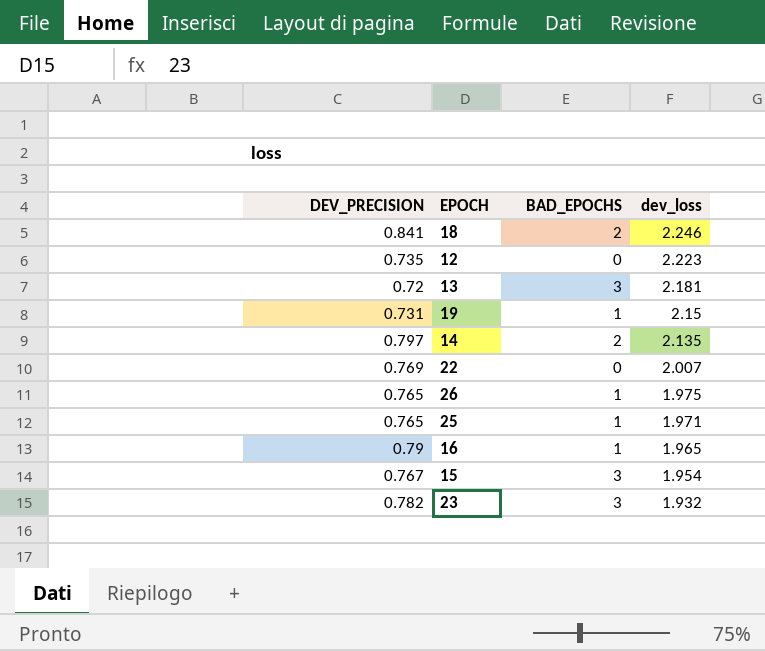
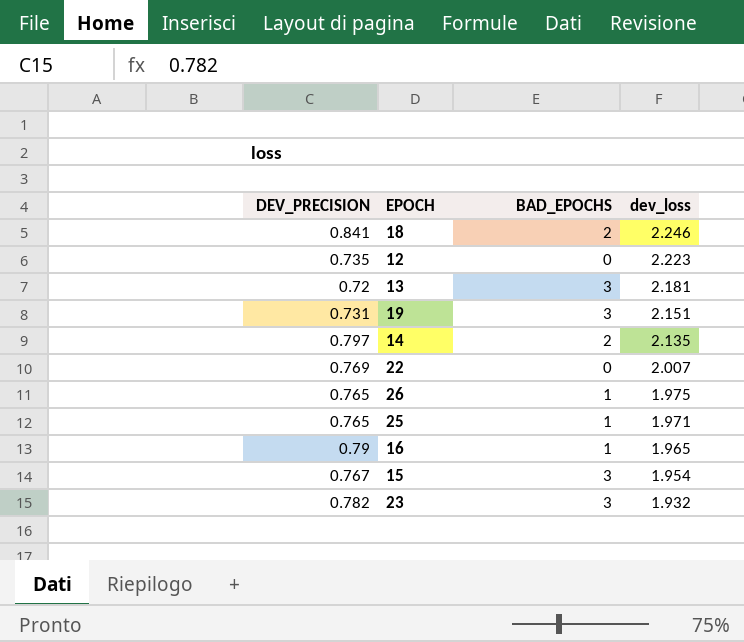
19 | BAD_EPOCHS: 1 -> 3
19 | dev_loss: 2.15 -> 2.151

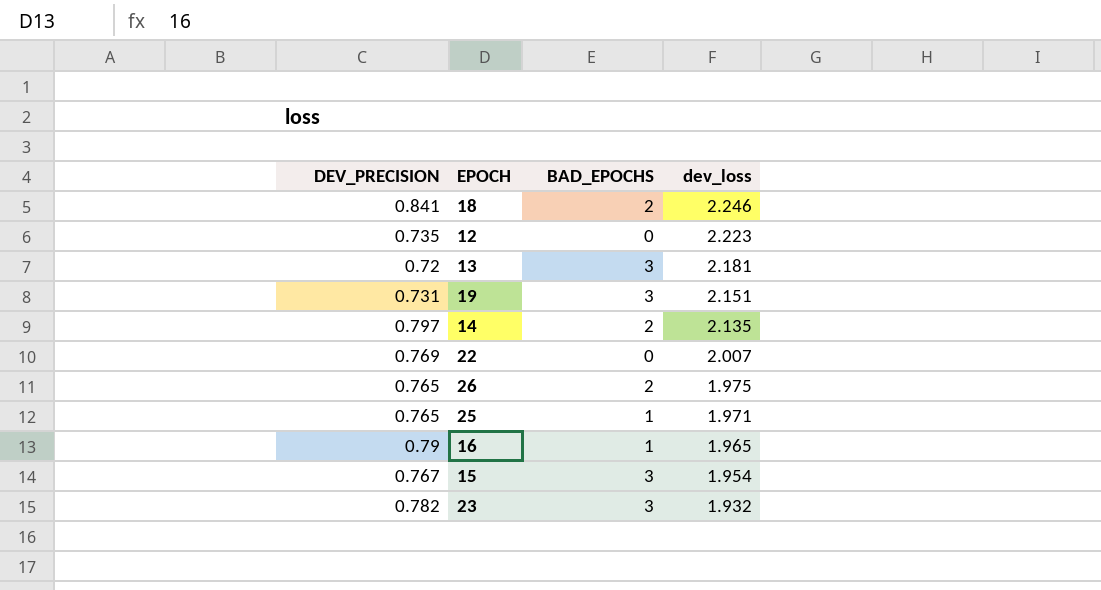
26 | BAD_EPOCHS: 1 -> 2

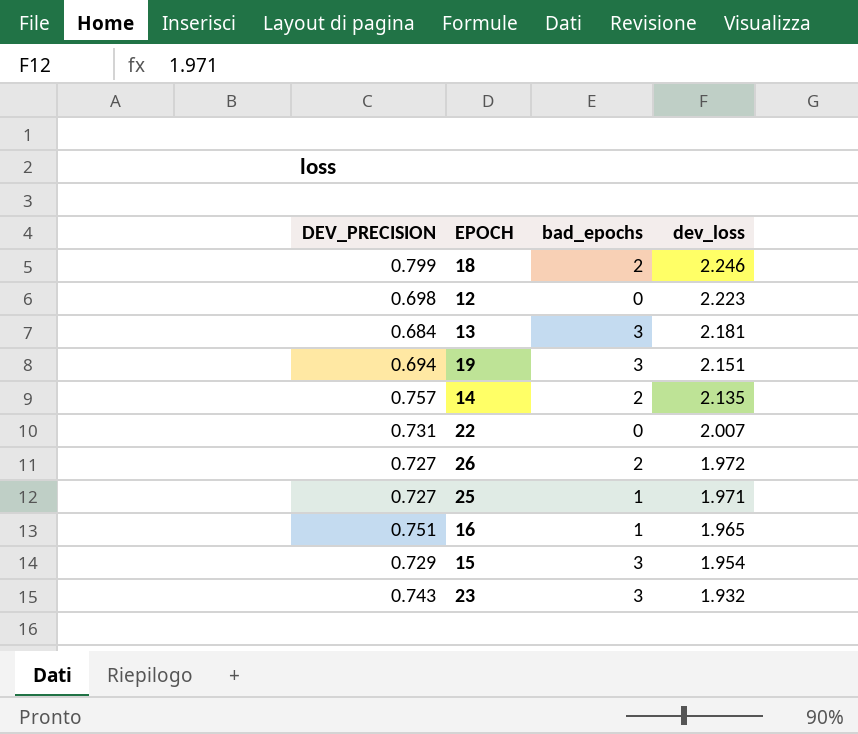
column name: BAD_EPOCHS -> bad_epochs
18 | DEV_PRECISION: 0.841 -> 0.799
12 | DEV_PRECISION: 0.735 -> 0.698
13 | DEV_PRECISION: 0.72 -> 0.684
19 | DEV_PRECISION: 0.731 -> 0.694
14 | DEV_PRECISION: 0.797 -> 0.757
22 | DEV_PRECISION: 0.769 -> 0.731
26 | DEV_PRECISION: 0.765 -> 0.727
26 | dev_loss: 1.975 -> 1.972
25 | DEV_PRECISION: 0.765 -> 0.727
16 | DEV_PRECISION: 0.79 -> 0.751
15 | DEV_PRECISION: 0.767 -> 0.729
23 | DEV_PRECISION: 0.782 -> 0.743

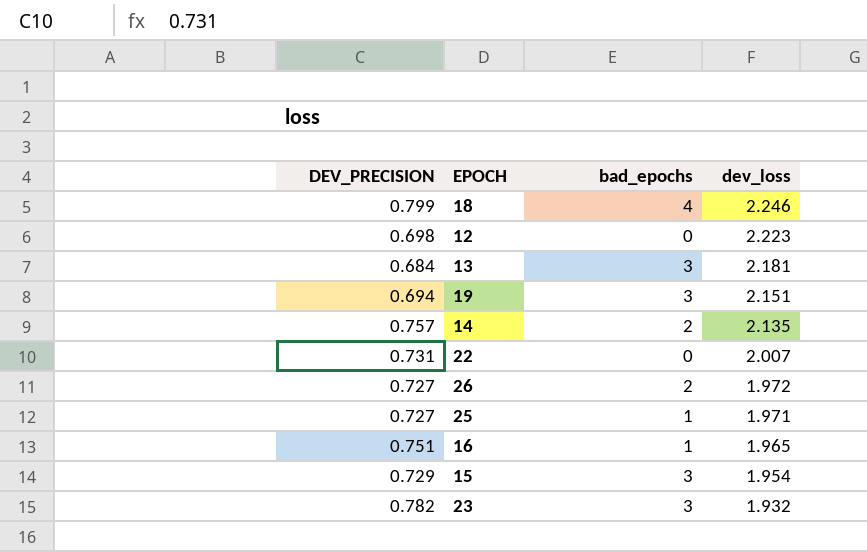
18 | bad_epochs: 2 -> 4
23 | DEV_PRECISION: 0.743 -> 0.782

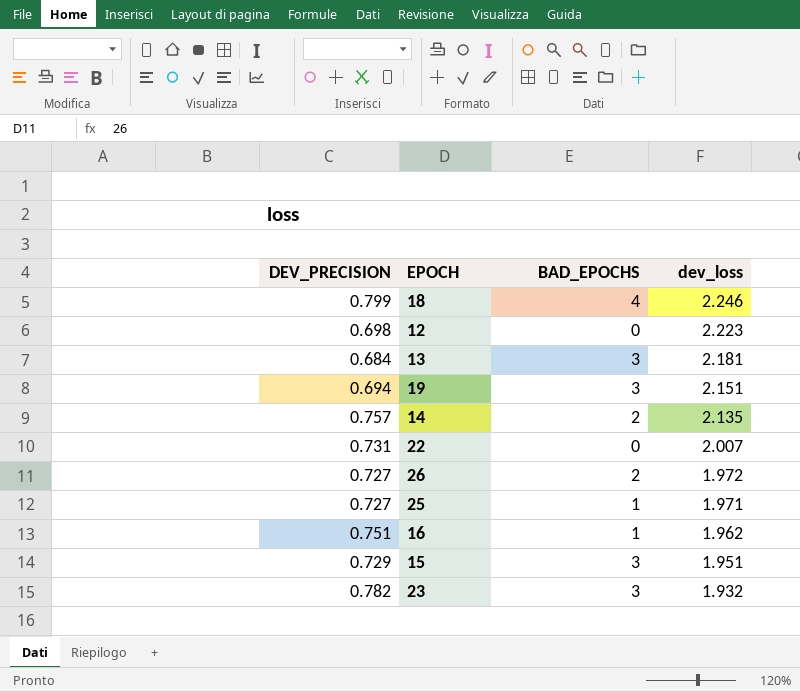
column name: bad_epochs -> BAD_EPOCHS
16 | dev_loss: 1.965 -> 1.962
15 | dev_loss: 1.954 -> 1.951

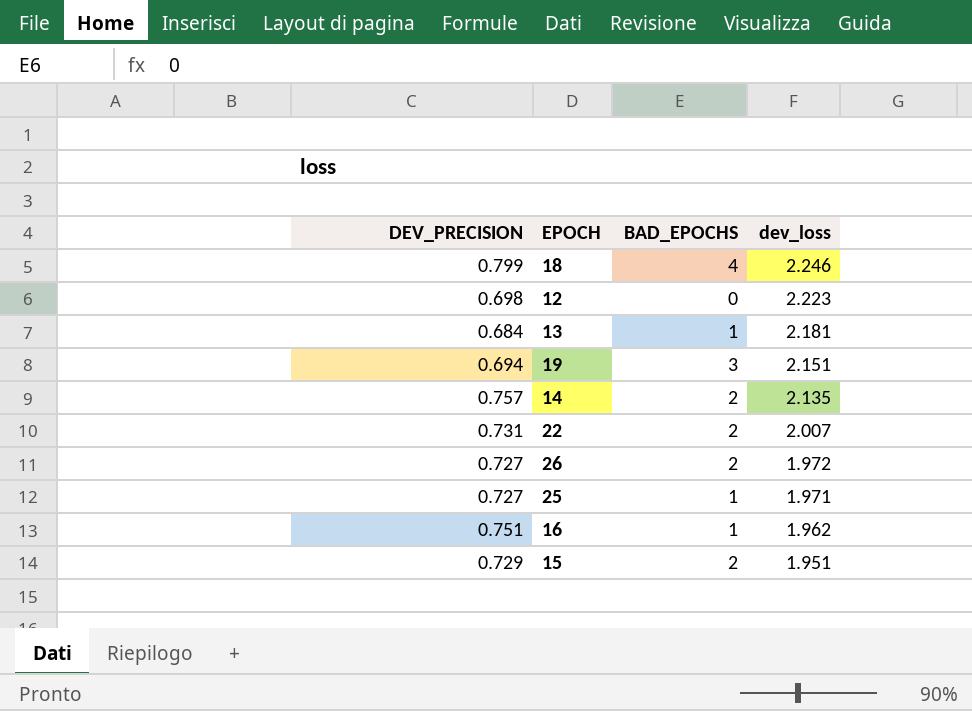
row 23: 0.782 | 3 | 1.932 -> none
13 | BAD_EPOCHS: 3 -> 1
22 | BAD_EPOCHS: 0 -> 2
15 | BAD_EPOCHS: 3 -> 2

